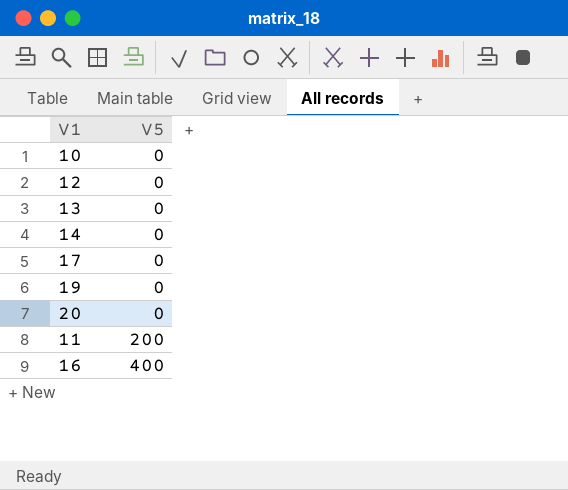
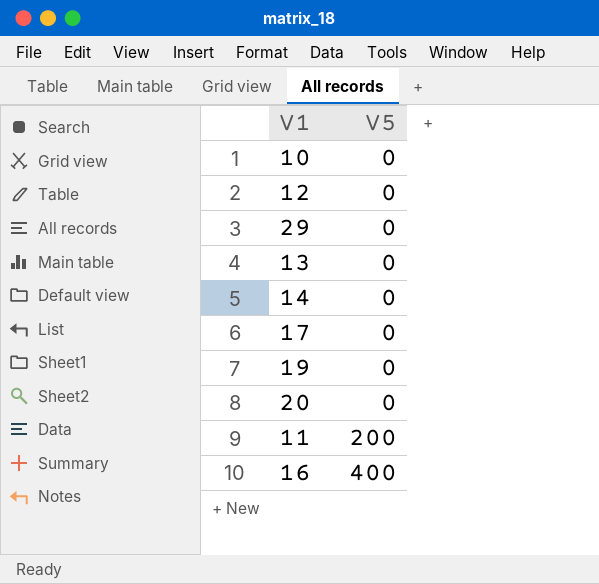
row 29: none -> 0

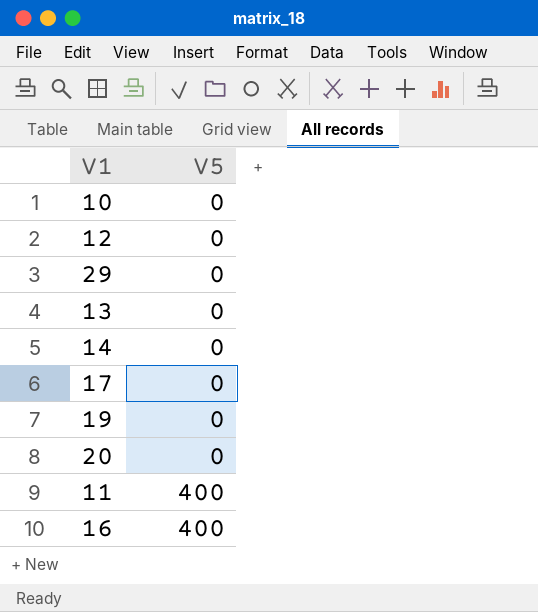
11 | V5: 200 -> 400

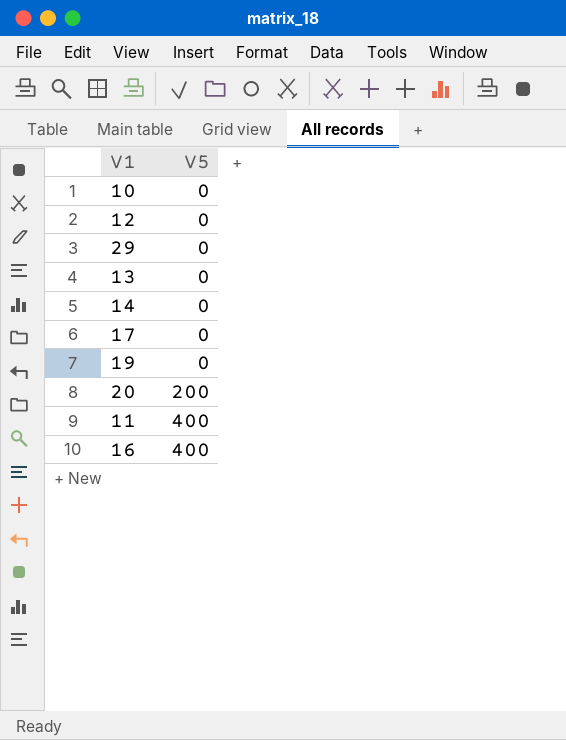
20 | V5: 0 -> 200

